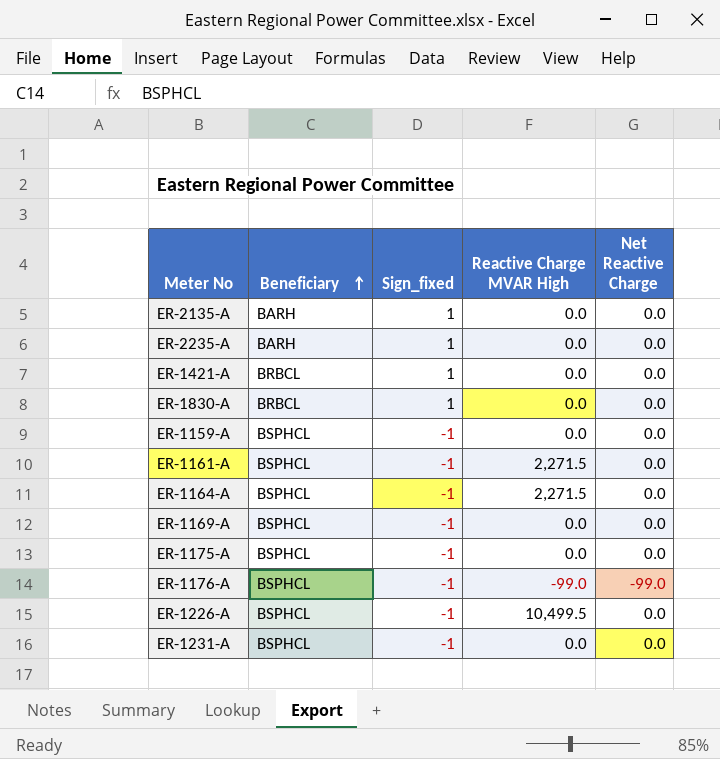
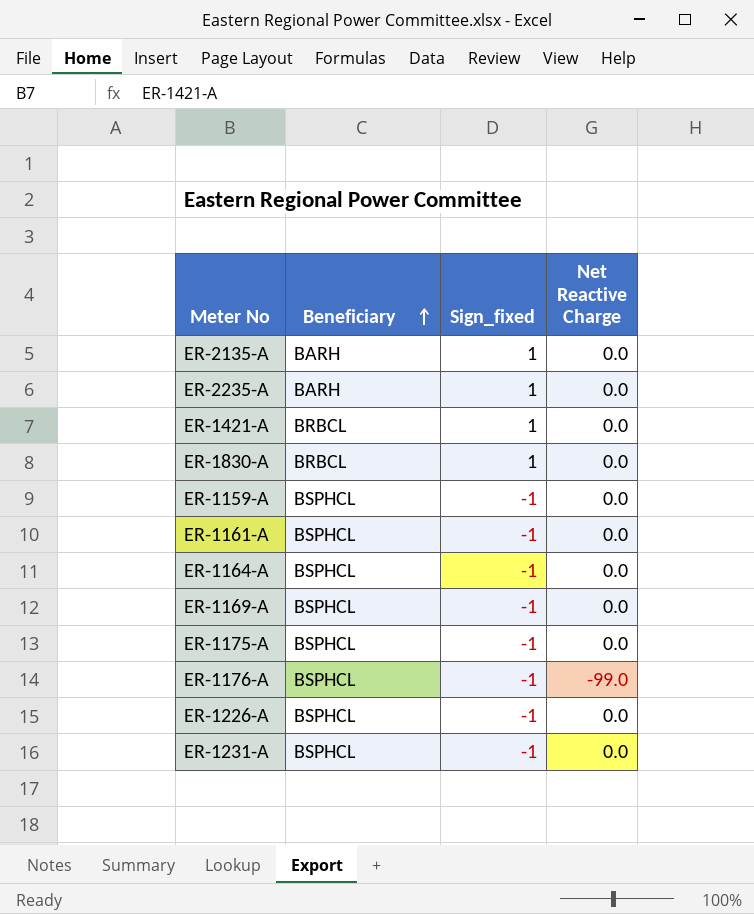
column Reactive Charge MVAR High | position: 4 -> none

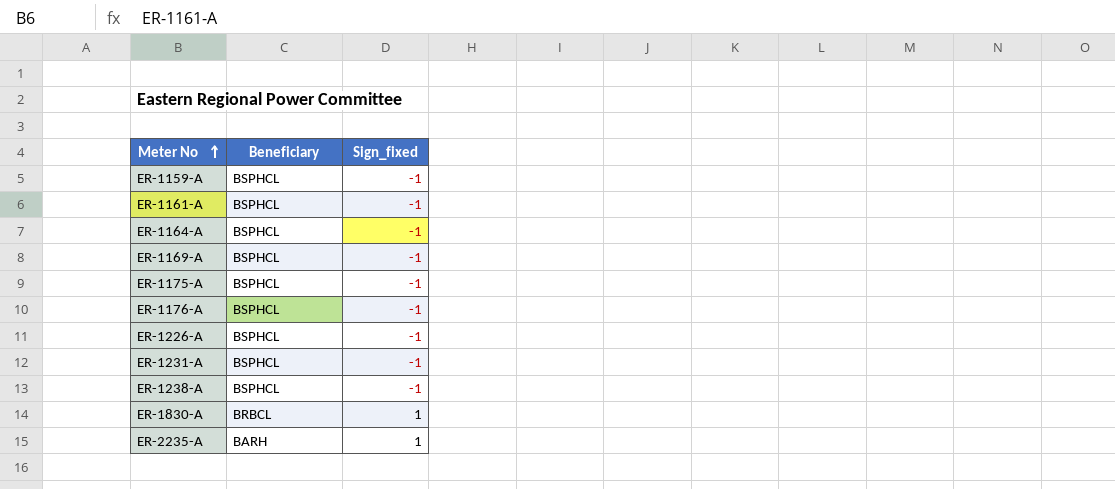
row order: Beneficiary ascending -> Meter No ascending
column Net Reactive Charge | position: 4 -> none
row ER-2135-A: BARH | 1 | 0.0 -> none
row ER-1421-A: BRBCL | 1 | 0.0 -> none
row ER-1238-A: none -> BSPHCL | -1

